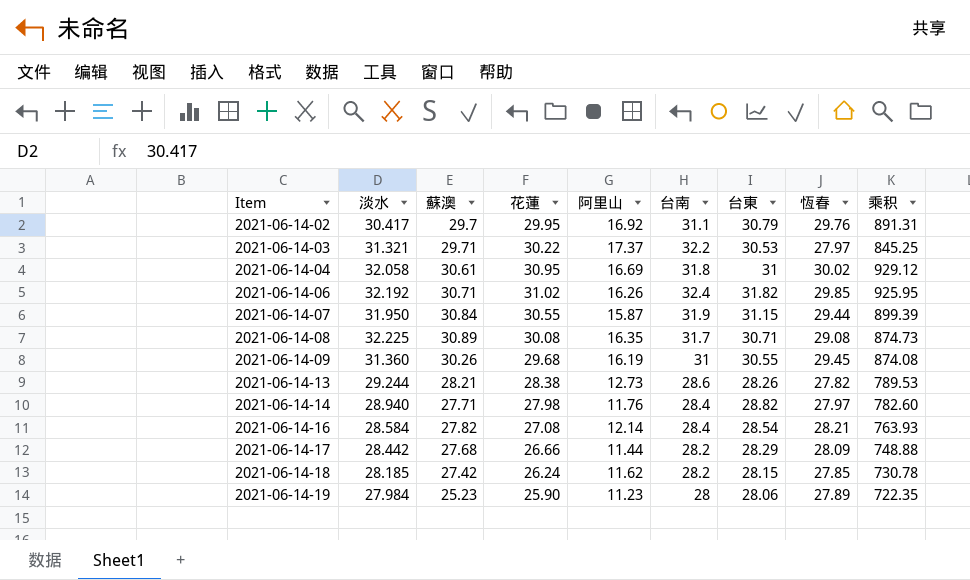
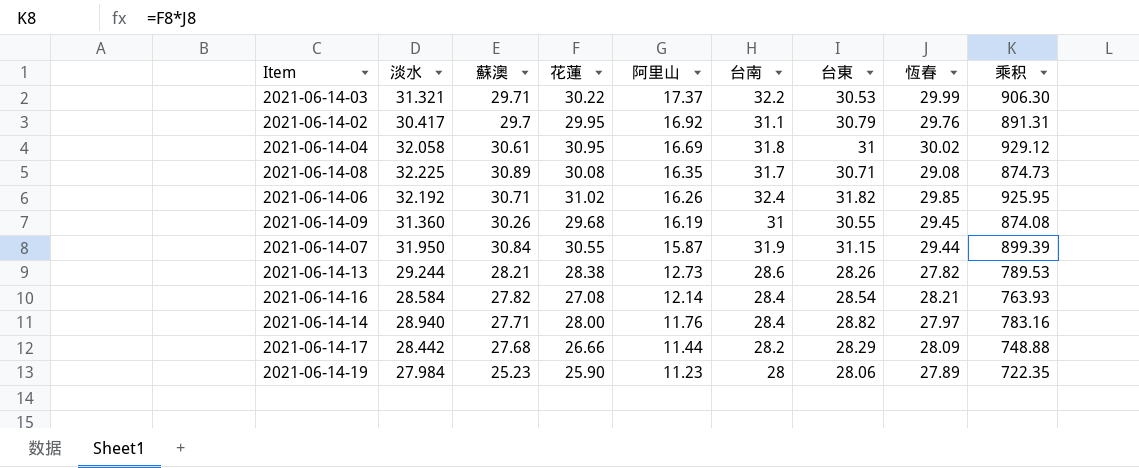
row order: Item ascending -> 阿里山 descending
row 2021-06-14-18: 28.185 | 27.42 | 26.24 | 11.62 | 28.2 | 28.15 | 27.85 | 730.78 -> none
2021-06-14-03 | 恆春: 27.97 -> 29.99
2021-06-14-03 | 乘积: 845.25 -> 906.30
2021-06-14-14 | 花蓮: 27.98 -> 28.00
2021-06-14-14 | 乘积: 782.60 -> 783.16

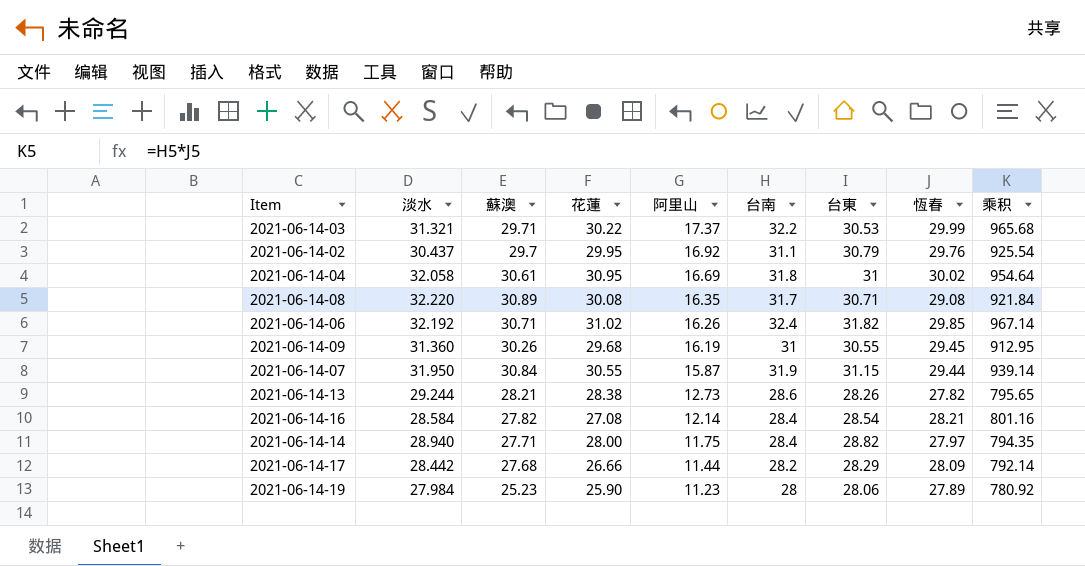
column 乘积 | formula: [花蓮] * [恆春] -> [台南] * [恆春]
2021-06-14-02 | 淡水: 30.417 -> 30.437
2021-06-14-08 | 淡水: 32.225 -> 32.220
2021-06-14-14 | 阿里山: 11.76 -> 11.75

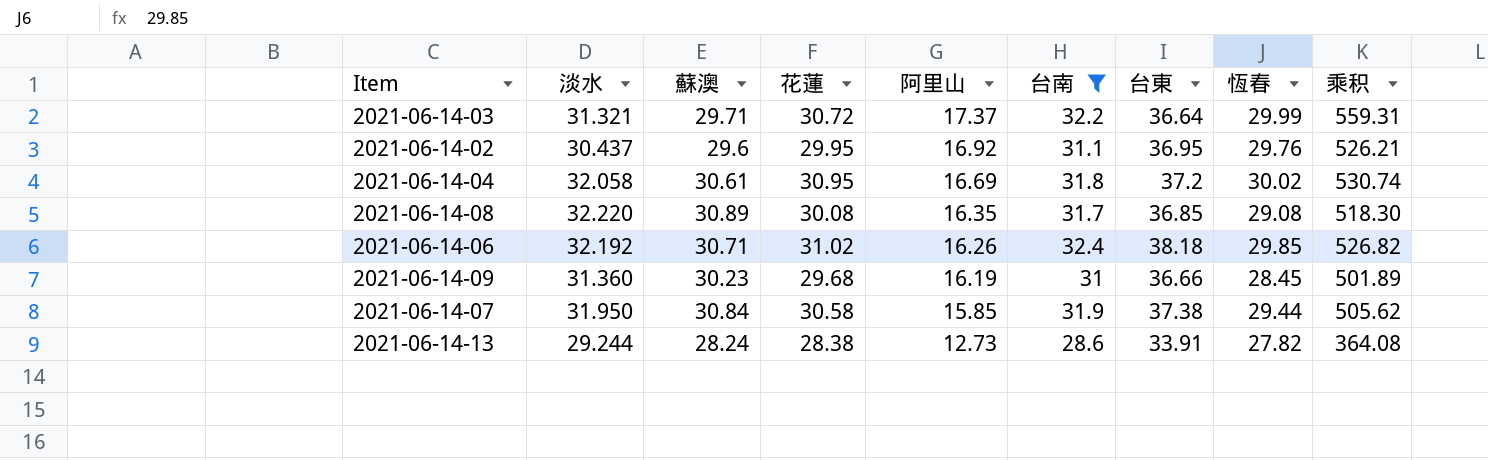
filter: none -> 台南 >= 28.6
column 乘积 | formula: [台南] * [恆春] -> [阿里山] * [台南]
2021-06-14-03 | 花蓮: 30.22 -> 30.72
2021-06-14-03 | 台東: 30.53 -> 36.64
2021-06-14-02 | 蘇澳: 29.7 -> 29.6
2021-06-14-02 | 台東: 30.79 -> 36.95
2021-06-14-04 | 台東: 31 -> 37.2
2021-06-14-08 | 台東: 30.71 -> 36.85
2021-06-14-06 | 台東: 31.82 -> 38.18
2021-06-14-09 | 蘇澳: 30.26 -> 30.23
2021-06-14-09 | 台東: 30.55 -> 36.66
2021-06-14-09 | 恆春: 29.45 -> 28.45
2021-06-14-07 | 花蓮: 30.55 -> 30.58
2021-06-14-07 | 阿里山: 15.87 -> 15.85
2021-06-14-07 | 台東: 31.15 -> 37.38
2021-06-14-13 | 蘇澳: 28.21 -> 28.24
2021-06-14-13 | 台東: 28.26 -> 33.91

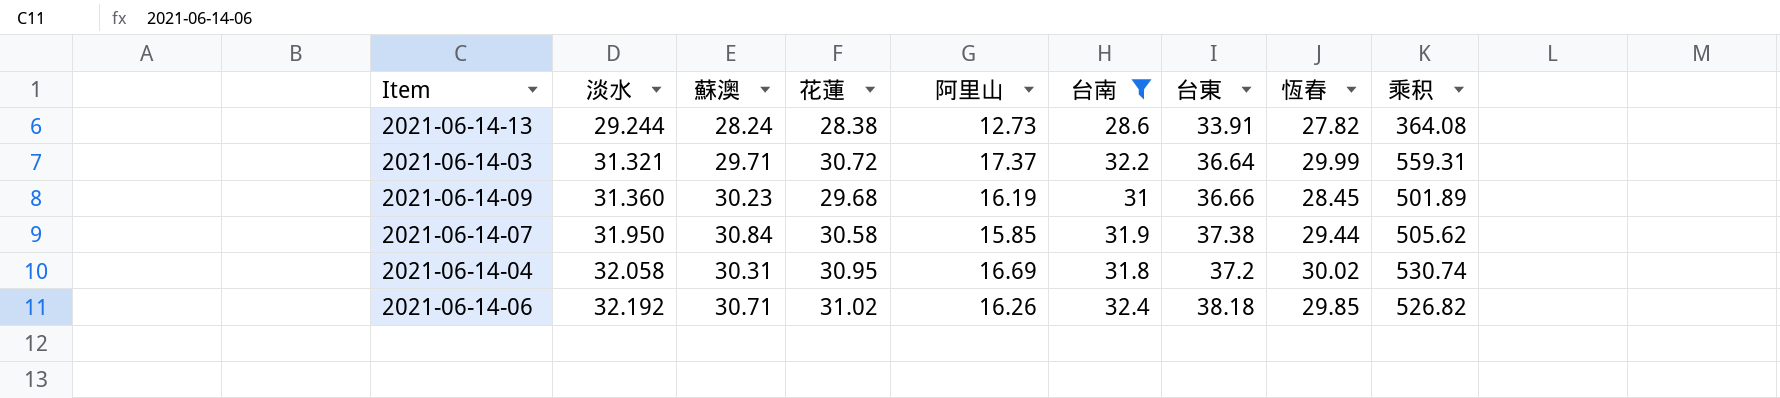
row order: 阿里山 descending -> 淡水 ascending
row 2021-06-14-02: 30.437 | 29.6 | 29.95 | 16.92 | 31.1 | 36.95 | 29.76 | 526.21 -> none
row 2021-06-14-08: 32.220 | 30.89 | 30.08 | 16.35 | 31.7 | 36.85 | 29.08 | 518.30 -> none
2021-06-14-04 | 蘇澳: 30.61 -> 30.31

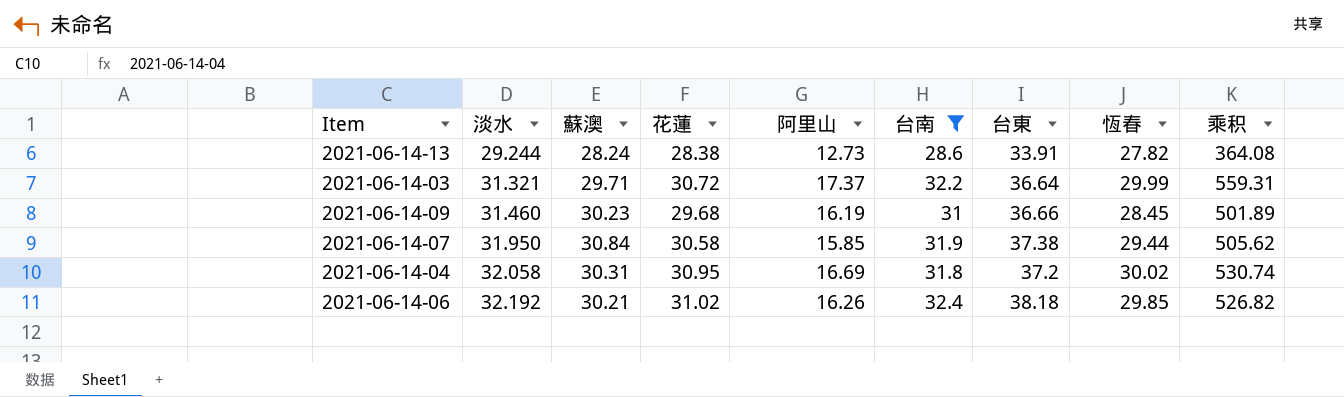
2021-06-14-09 | 淡水: 31.360 -> 31.460
2021-06-14-06 | 蘇澳: 30.71 -> 30.21

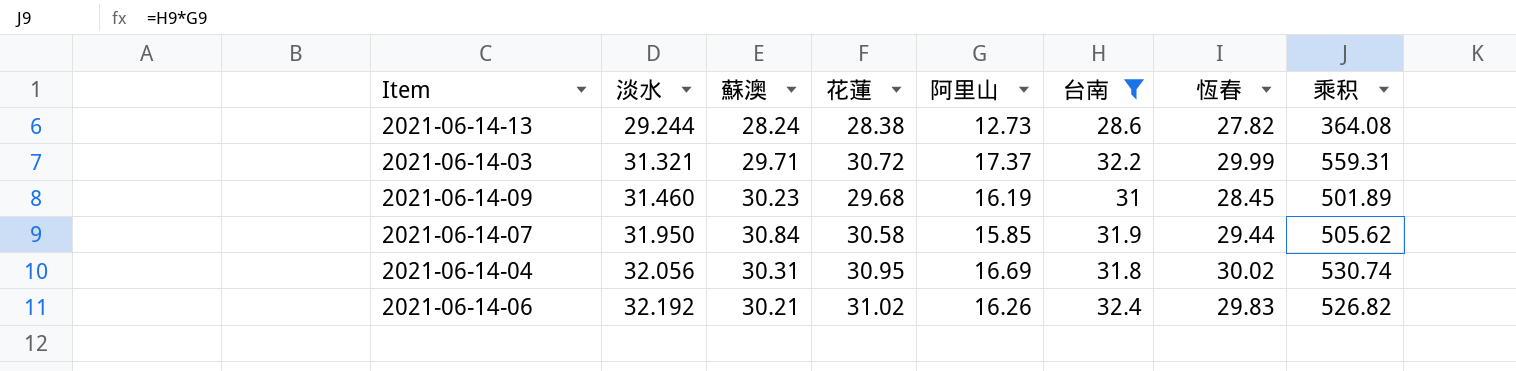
column 台東 | position: 7 -> none
2021-06-14-04 | 淡水: 32.058 -> 32.056
2021-06-14-06 | 恆春: 29.85 -> 29.83

